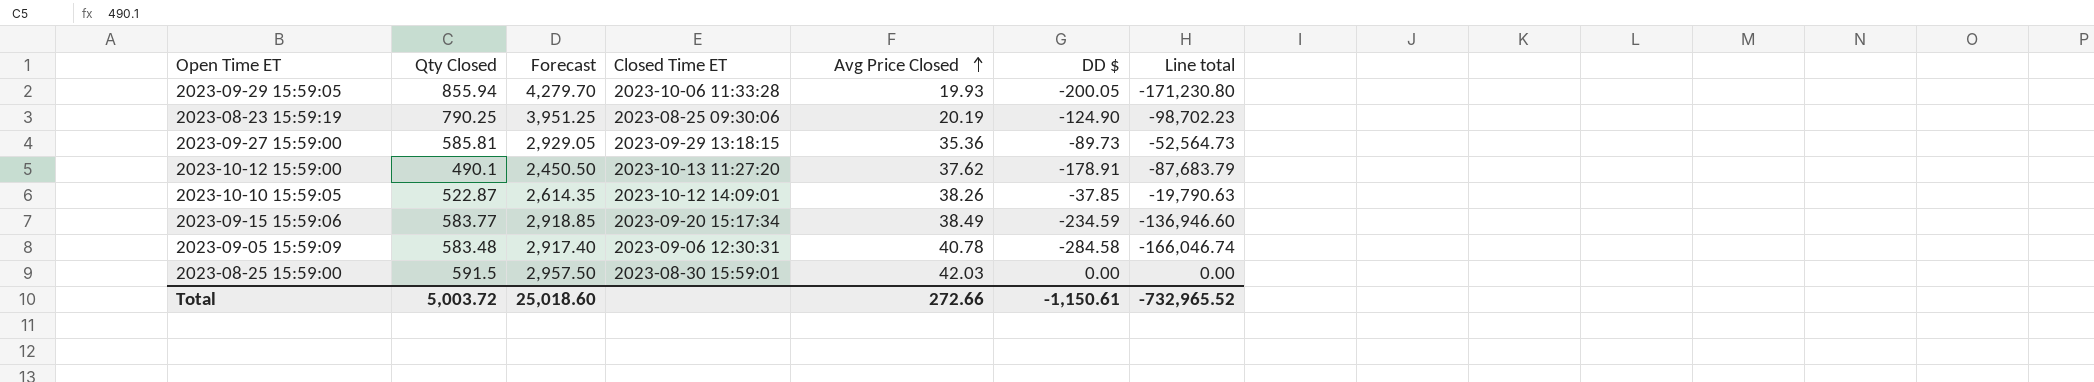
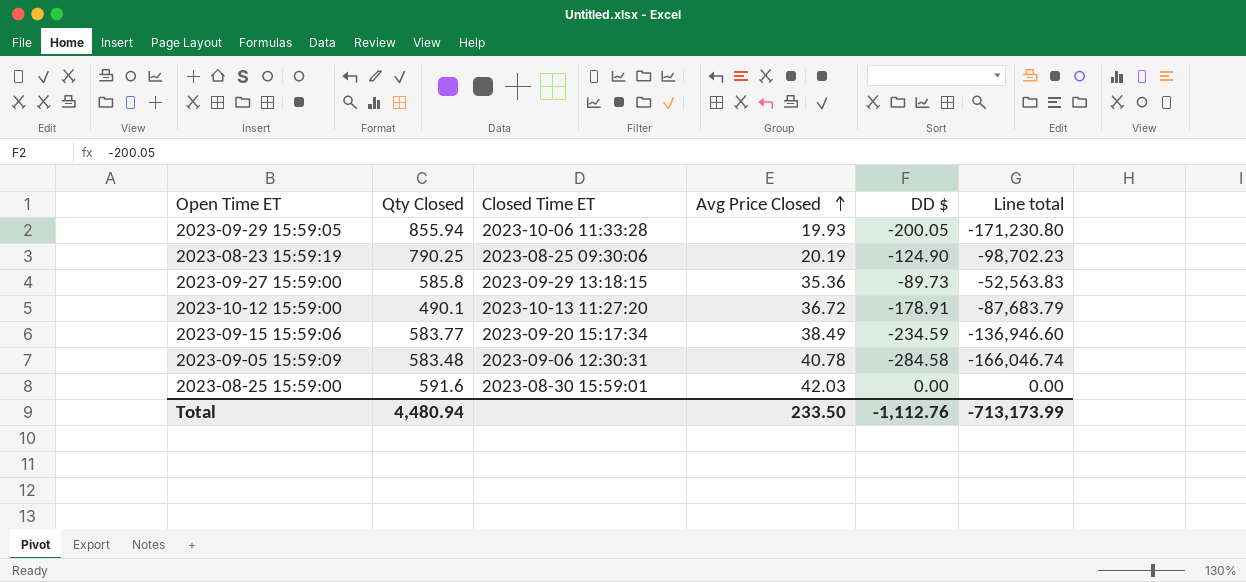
column Forecast | formula: [Qty Closed] * 5 -> none
row 2023-10-10 15:59:05: 522.87 | 2,614.35 | 2023-10-12 14:09:01 | 38.26 | -37.85 | -19,790.63 -> none
2023-09-27 15:59:00 | Qty Closed: 585.81 -> 585.8
2023-09-27 15:59:00 | Line total: -52,564.73 -> -52,563.83
2023-10-12 15:59:00 | Avg Price Closed: 37.62 -> 36.72
2023-08-25 15:59:00 | Qty Closed: 591.5 -> 591.6
Total | Qty Closed: 5,003.72 -> 4,480.94
Total | Avg Price Closed: 272.66 -> 233.50
Total | DD $: -1,150.61 -> -1,112.76
Total | Line total: -732,965.52 -> -713,173.99

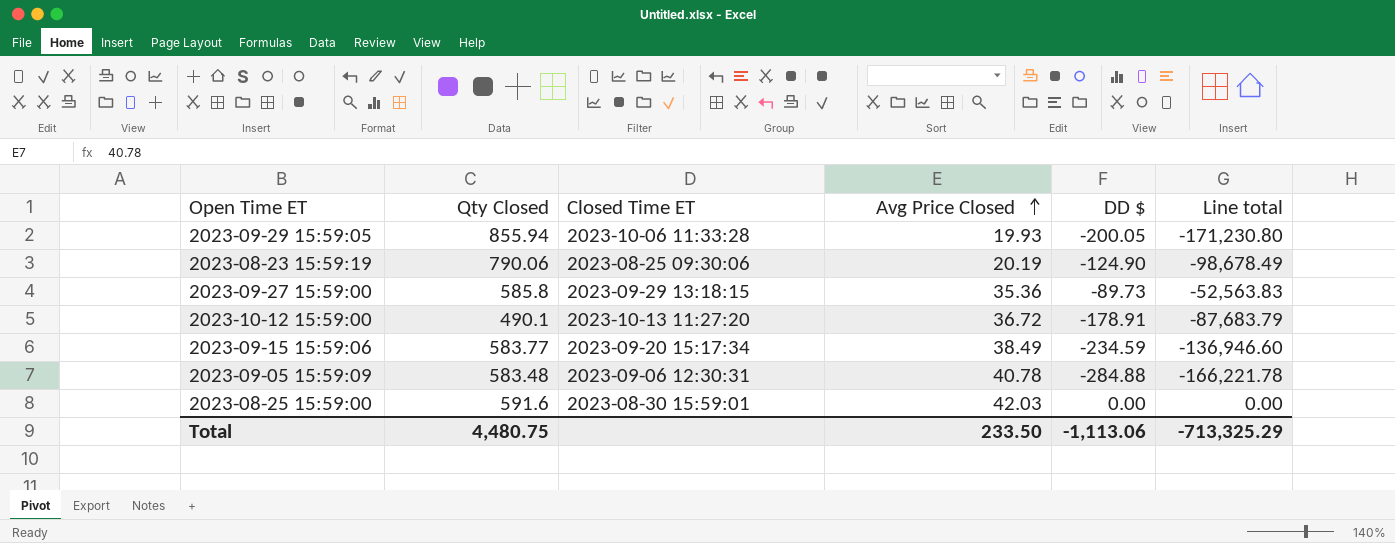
2023-08-23 15:59:19 | Qty Closed: 790.25 -> 790.06
2023-08-23 15:59:19 | Line total: -98,702.23 -> -98,678.49
2023-09-05 15:59:09 | DD $: -284.58 -> -284.88
2023-09-05 15:59:09 | Line total: -166,046.74 -> -166,221.78
Total | Qty Closed: 4,480.94 -> 4,480.75
Total | DD $: -1,112.76 -> -1,113.06
Total | Line total: -713,173.99 -> -713,325.29

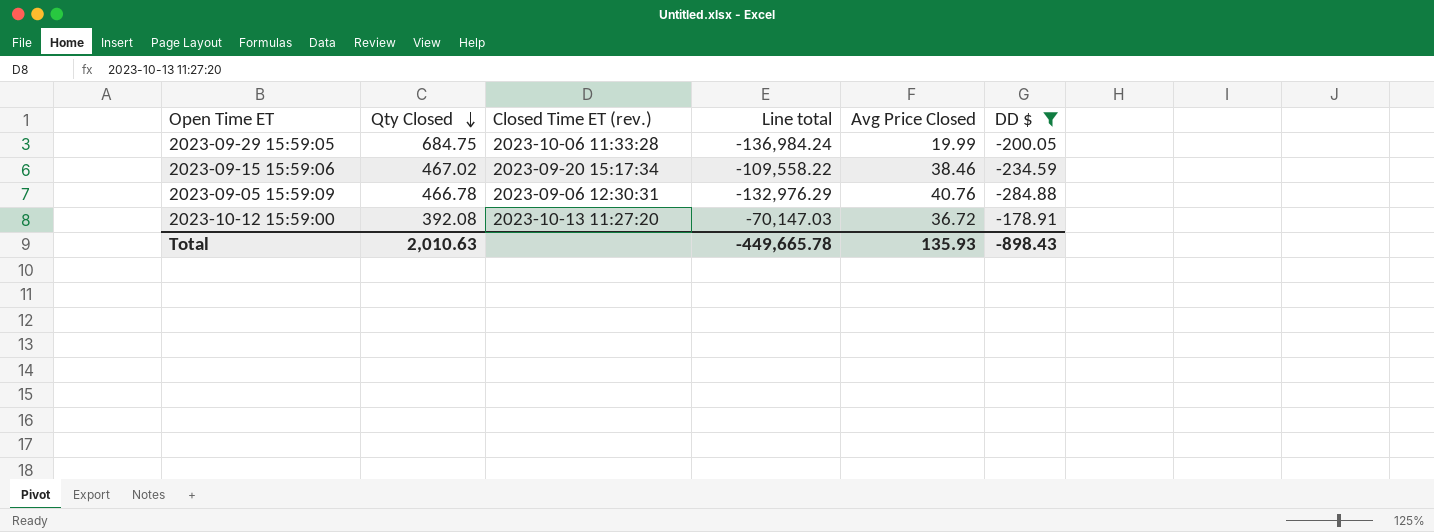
filter: none -> DD $ <= -178.91
row order: Avg Price Closed ascending -> Qty Closed descending
column name: Closed Time ET -> Closed Time ET (rev.)
column Line total | position: 6 -> 4
2023-09-29 15:59:05 | Qty Closed: 855.94 -> 684.75
2023-09-29 15:59:05 | Line total: -171,230.80 -> -136,984.24
2023-09-29 15:59:05 | Avg Price Closed: 19.93 -> 19.99
2023-09-15 15:59:06 | Qty Closed: 583.77 -> 467.02
2023-09-15 15:59:06 | Line total: -136,946.60 -> -109,558.22
2023-09-15 15:59:06 | Avg Price Closed: 38.49 -> 38.46
2023-09-05 15:59:09 | Qty Closed: 583.48 -> 466.78
2023-09-05 15:59:09 | Line total: -166,221.78 -> -132,976.29
2023-09-05 15:59:09 | Avg Price Closed: 40.78 -> 40.76
2023-10-12 15:59:00 | Qty Closed: 490.1 -> 392.08
2023-10-12 15:59:00 | Line total: -87,683.79 -> -70,147.03
Total | Qty Closed: 4,480.75 -> 2,010.63
Total | Line total: -713,325.29 -> -449,665.78
Total | Avg Price Closed: 233.50 -> 135.93
Total | DD $: -1,113.06 -> -898.43

